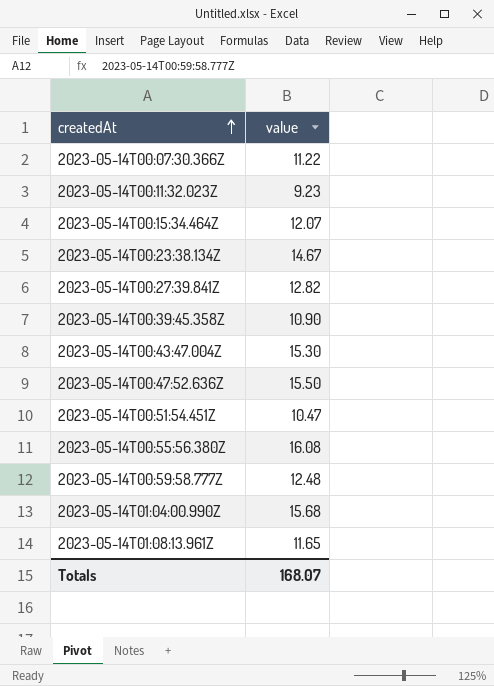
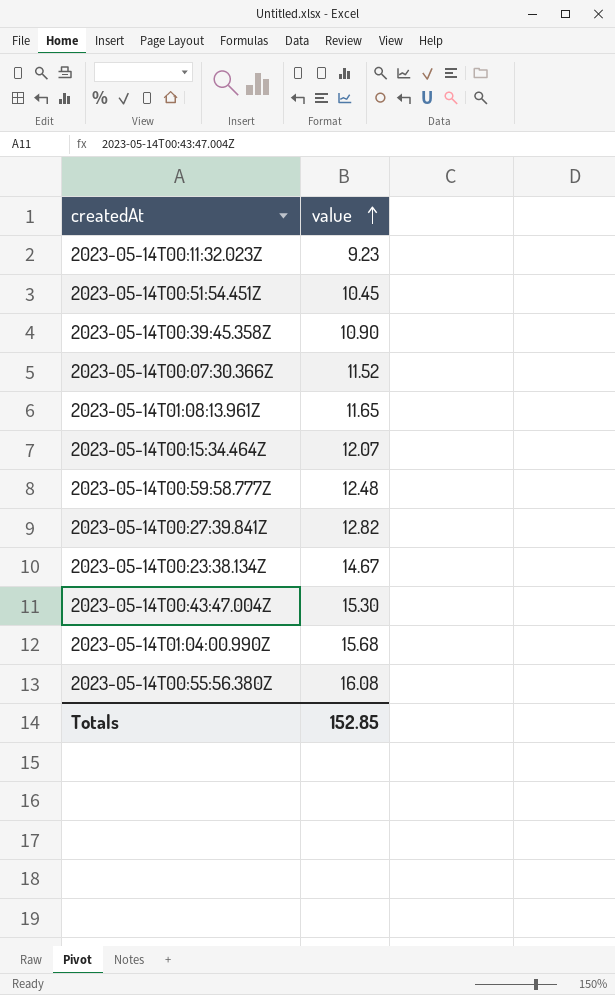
row order: createdAt ascending -> value ascending
row 2023-05-14T00:47:52.636Z: 15.50 -> none
2023-05-14T00:51:54.451Z | value: 10.47 -> 10.45
2023-05-14T00:07:30.366Z | value: 11.22 -> 11.52
Totals | value: 168.07 -> 152.85

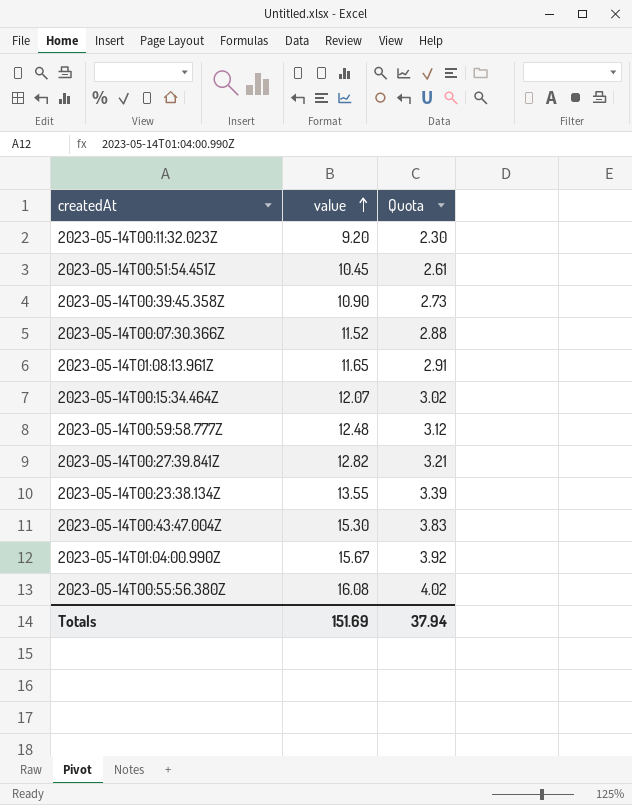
column Quota | formula: none -> [value] * 0.25
2023-05-14T00:11:32.023Z | value: 9.23 -> 9.20
2023-05-14T00:23:38.134Z | value: 14.67 -> 13.55
2023-05-14T01:04:00.990Z | value: 15.68 -> 15.67
Totals | value: 152.85 -> 151.69

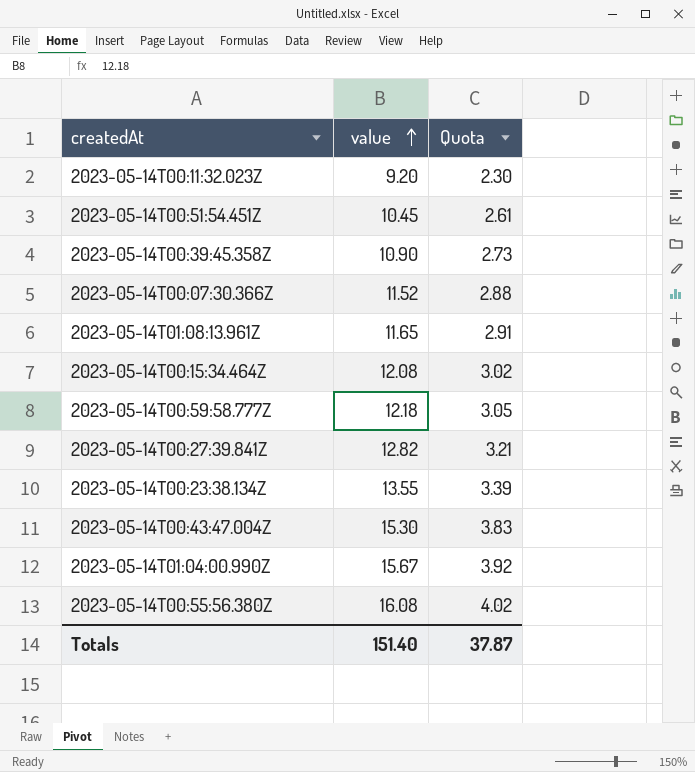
2023-05-14T00:15:34.464Z | value: 12.07 -> 12.08
2023-05-14T00:59:58.777Z | value: 12.48 -> 12.18
2023-05-14T00:59:58.777Z | Quota: 3.12 -> 3.05
Totals | value: 151.69 -> 151.40
Totals | Quota: 37.94 -> 37.87

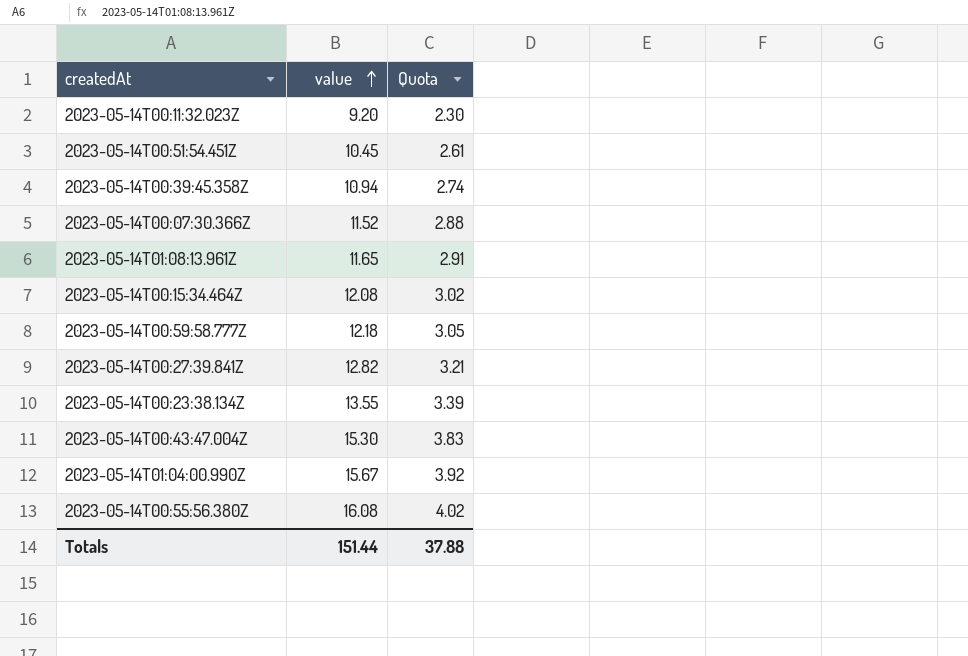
2023-05-14T00:39:45.358Z | value: 10.90 -> 10.94
2023-05-14T00:39:45.358Z | Quota: 2.73 -> 2.74
Totals | value: 151.40 -> 151.44
Totals | Quota: 37.87 -> 37.88

